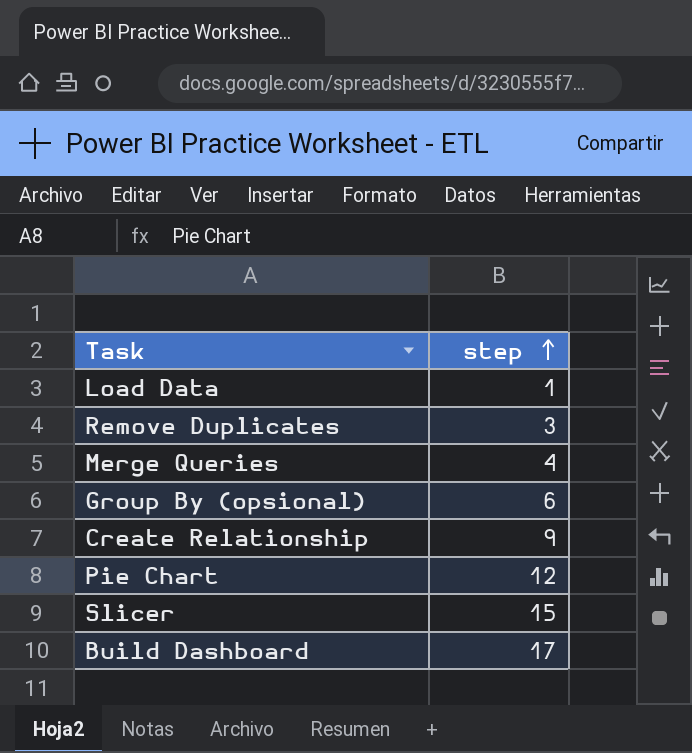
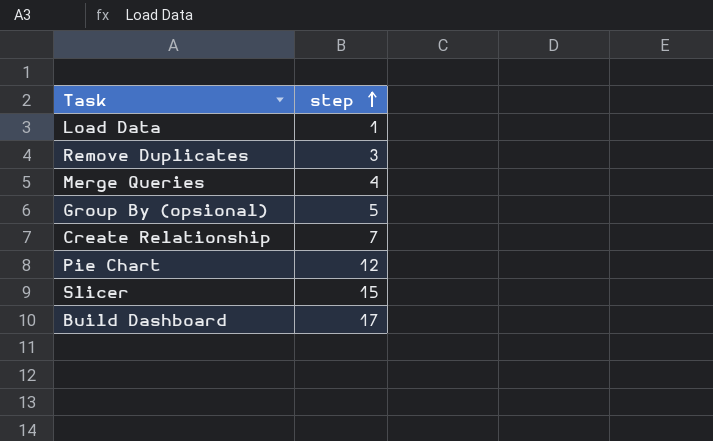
Group By (opsional) | step: 6 -> 5
Create Relationship | step: 9 -> 7

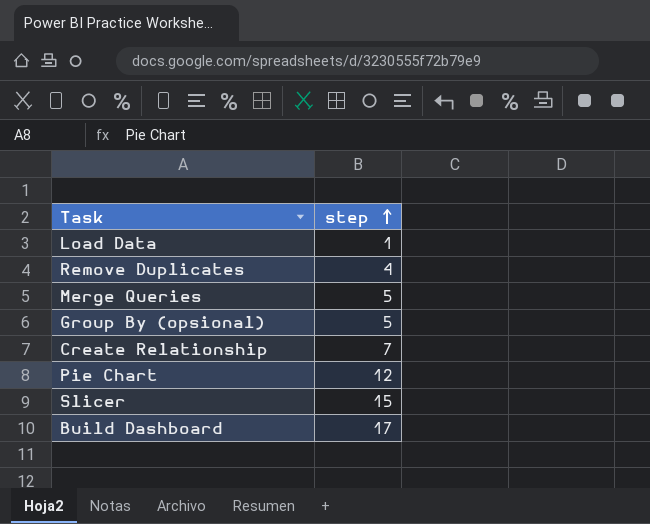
Remove Duplicates | step: 3 -> 4
Merge Queries | step: 4 -> 5

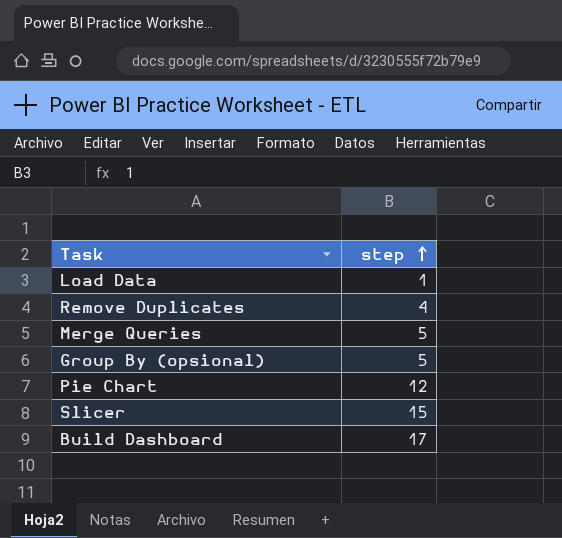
row Create Relationship: 7 -> none

